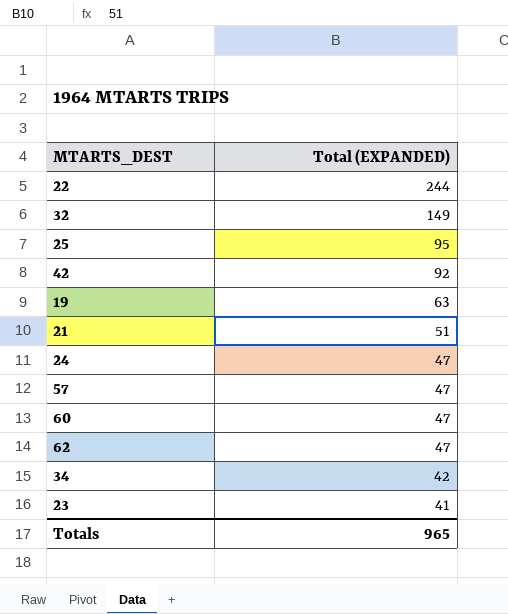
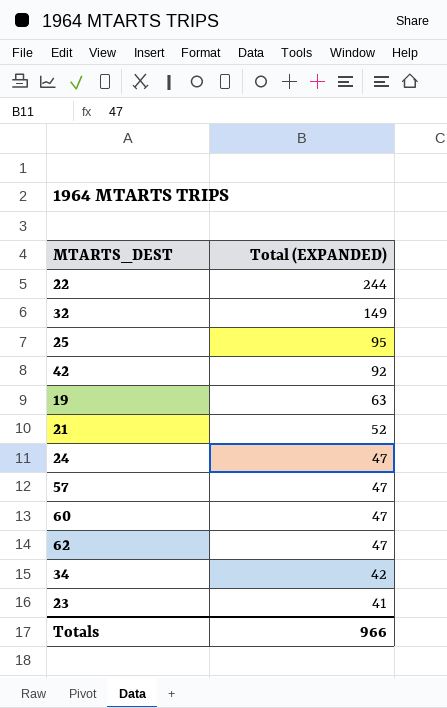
21 | Total (EXPANDED): 51 -> 52
Totals | Total (EXPANDED): 965 -> 966

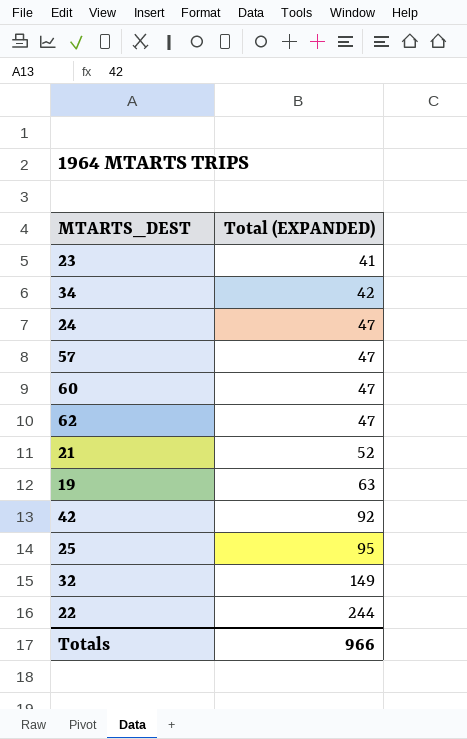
row order: Total (EXPANDED) descending -> Total (EXPANDED) ascending

